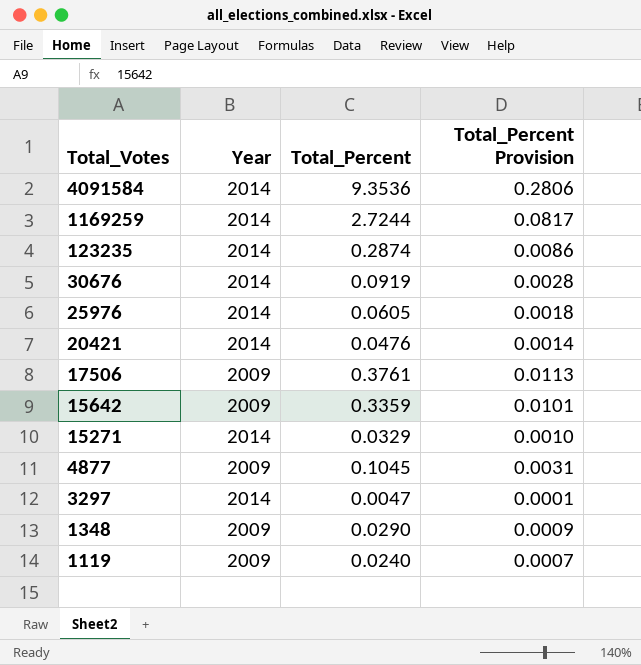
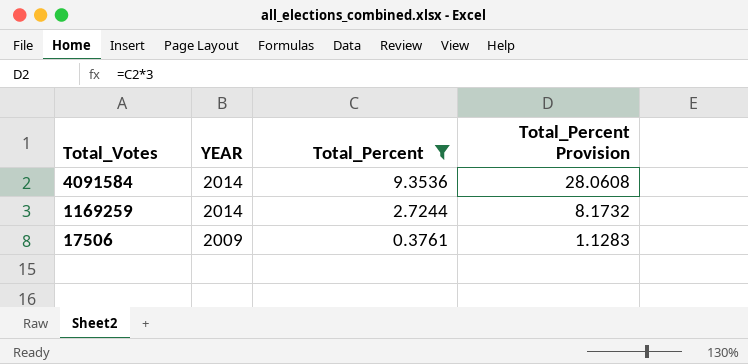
filter: none -> Total_Percent >= 0.3761
column name: Year -> YEAR
column Total_Percent Provision | formula: [Total_Percent] * 0.03 -> [Total_Percent] * 3

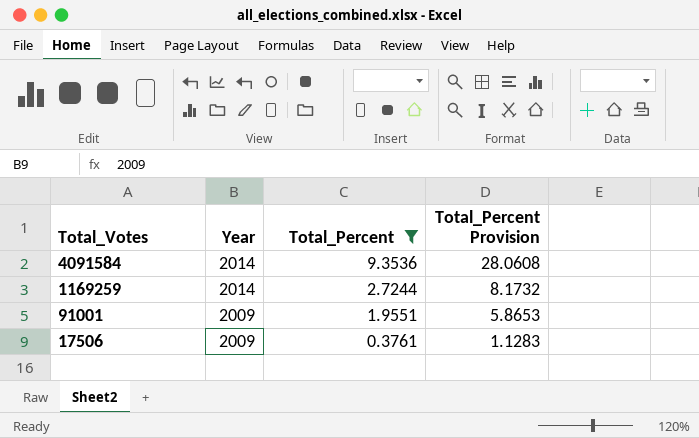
column name: YEAR -> Year
row 91001: none -> 2009 | 1.9551 | 5.8653

